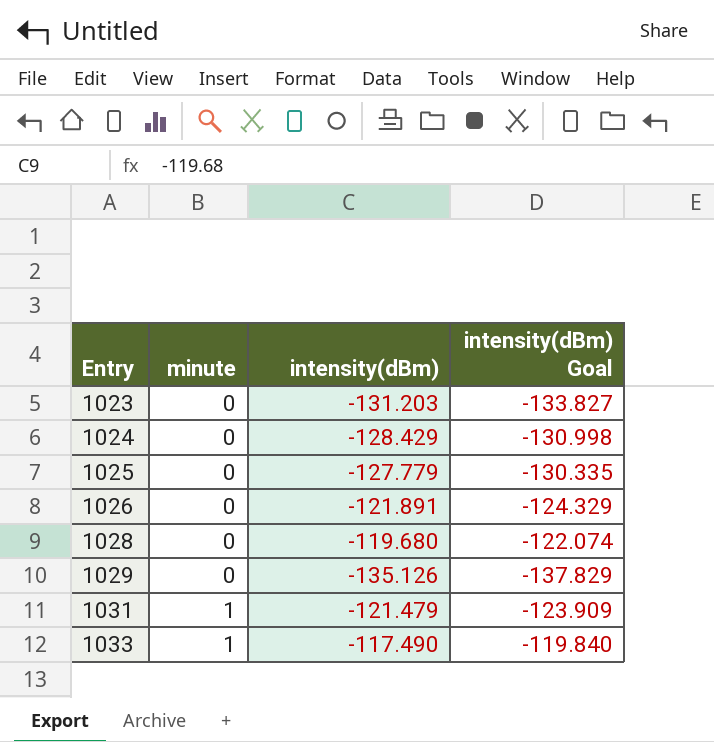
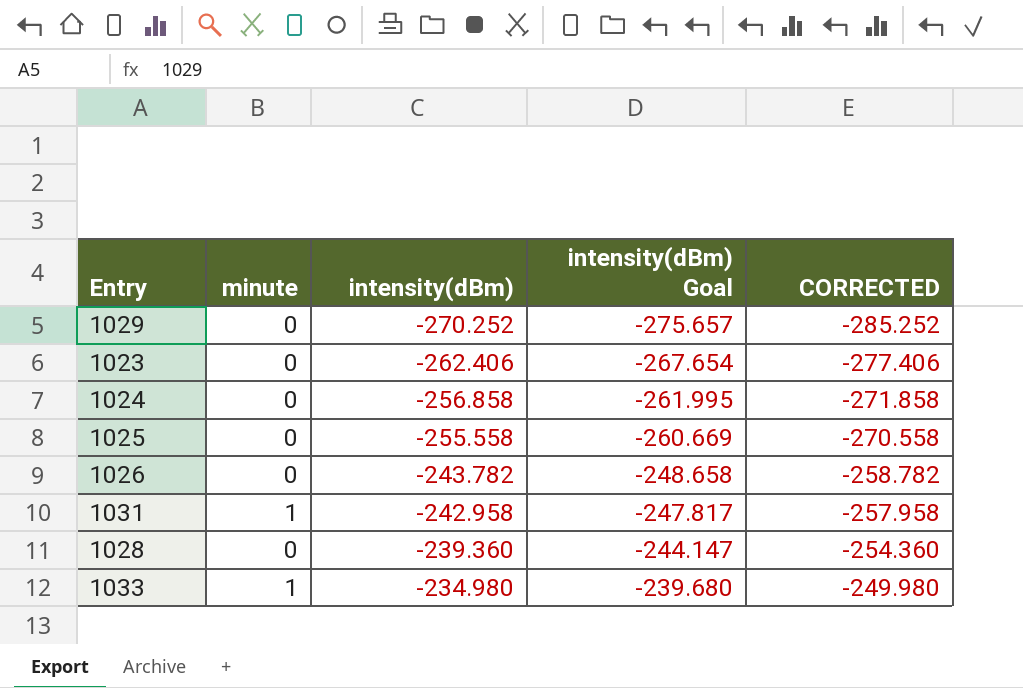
row order: Entry ascending -> intensity(dBm) ascending
column CORRECTED | formula: none -> [intensity(dBm)] - 15
1029 | intensity(dBm): -135.126 -> -270.252
1029 | intensity(dBm) Goal: -137.829 -> -275.657
1023 | intensity(dBm): -131.203 -> -262.406
1023 | intensity(dBm) Goal: -133.827 -> -267.654
1024 | intensity(dBm): -128.429 -> -256.858
1024 | intensity(dBm) Goal: -130.998 -> -261.995
1025 | intensity(dBm): -127.779 -> -255.558
1025 | intensity(dBm) Goal: -130.335 -> -260.669
1026 | intensity(dBm): -121.891 -> -243.782
1026 | intensity(dBm) Goal: -124.329 -> -248.658
1031 | intensity(dBm): -121.479 -> -242.958
1031 | intensity(dBm) Goal: -123.909 -> -247.817
1028 | intensity(dBm): -119.680 -> -239.360
1028 | intensity(dBm) Goal: -122.074 -> -244.147
1033 | intensity(dBm): -117.490 -> -234.980
1033 | intensity(dBm) Goal: -119.840 -> -239.680

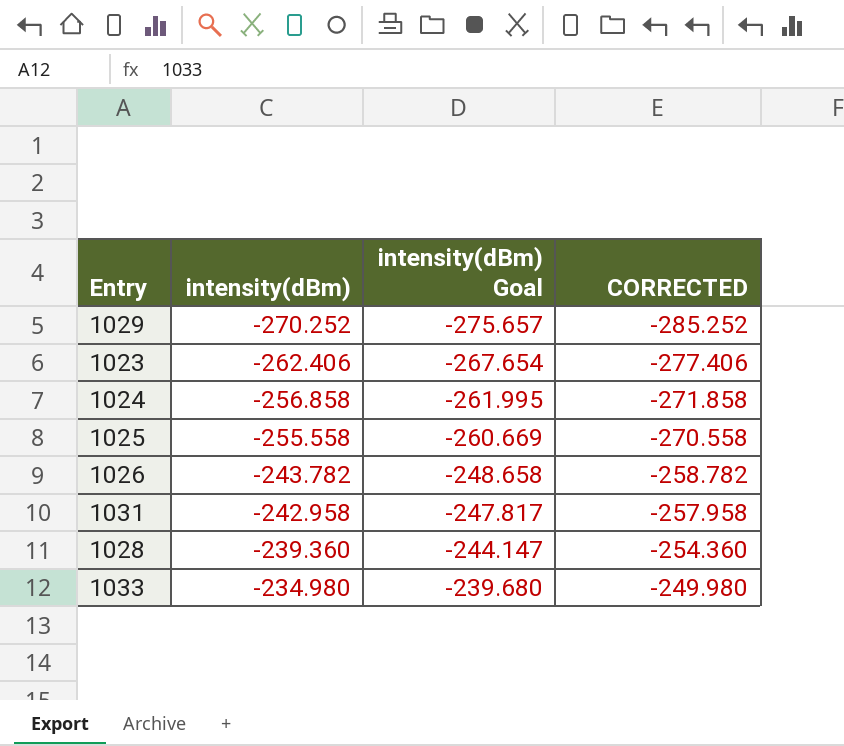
column minute | position: 2 -> none

